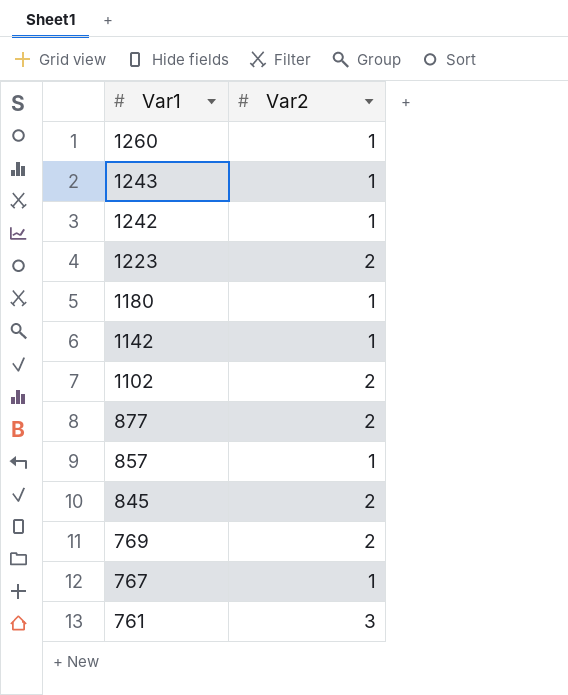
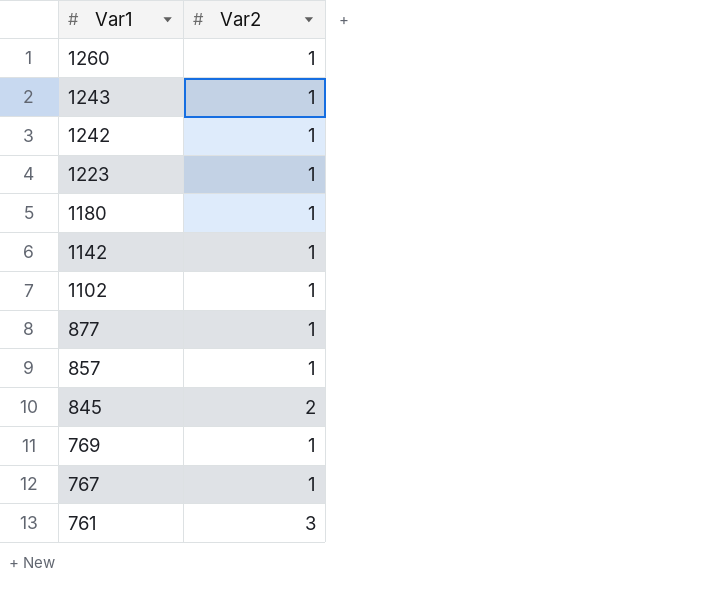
1223 | Var2: 2 -> 1
1102 | Var2: 2 -> 1
877 | Var2: 2 -> 1
769 | Var2: 2 -> 1

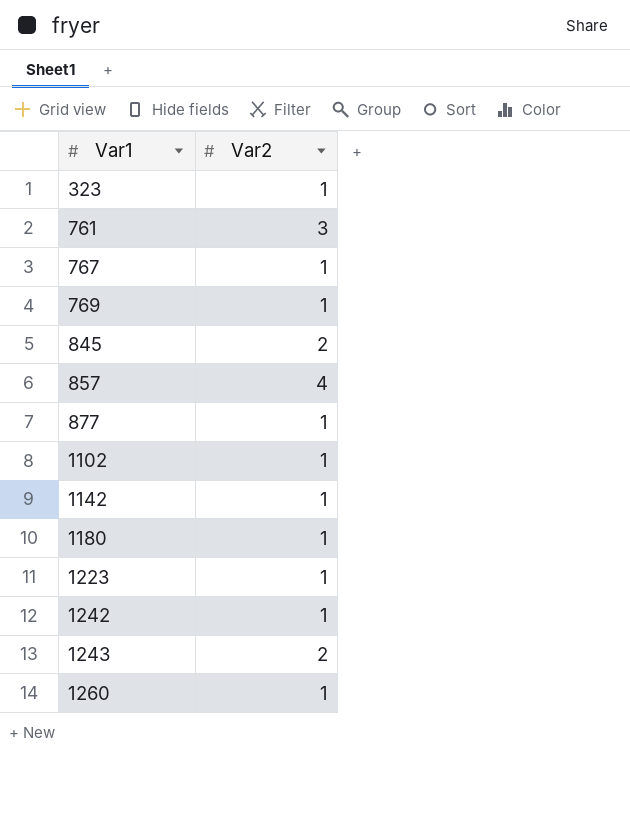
row order: Var1 descending -> Var1 ascending
row 323: none -> 1
857 | Var2: 1 -> 4
1243 | Var2: 1 -> 2

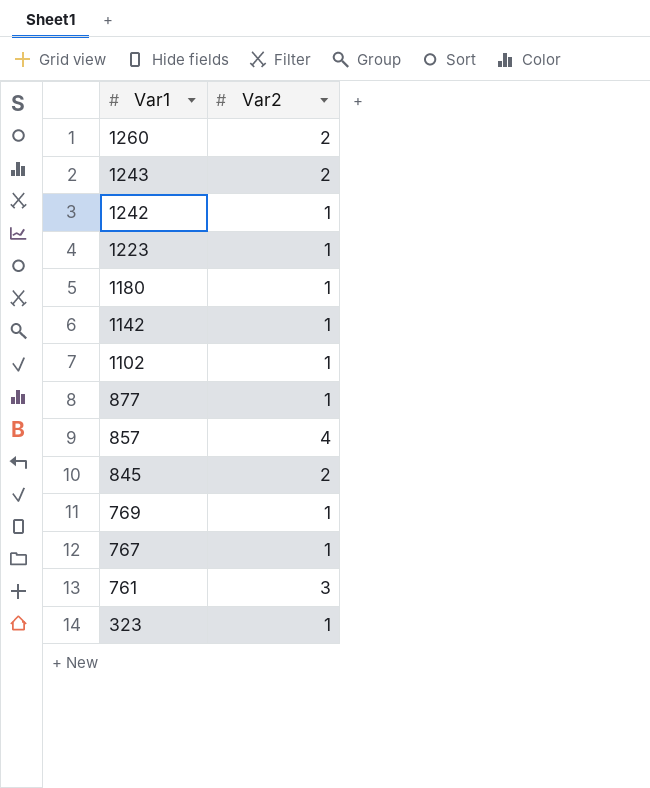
row order: Var1 ascending -> Var1 descending
1260 | Var2: 1 -> 2

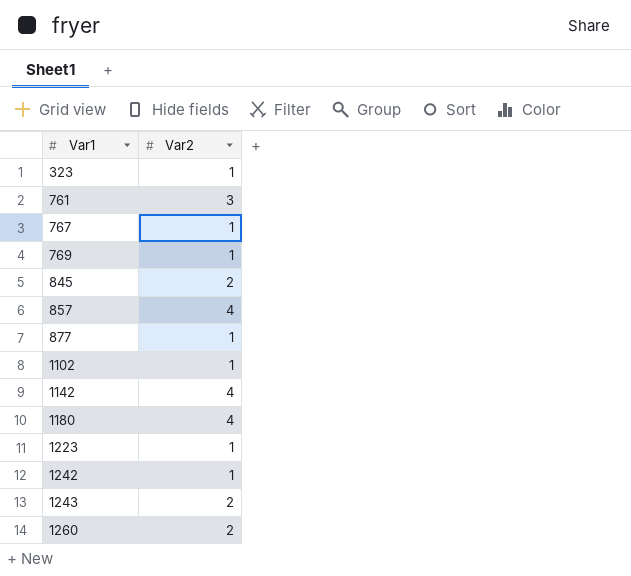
row order: Var1 descending -> Var1 ascending
1142 | Var2: 1 -> 4
1180 | Var2: 1 -> 4

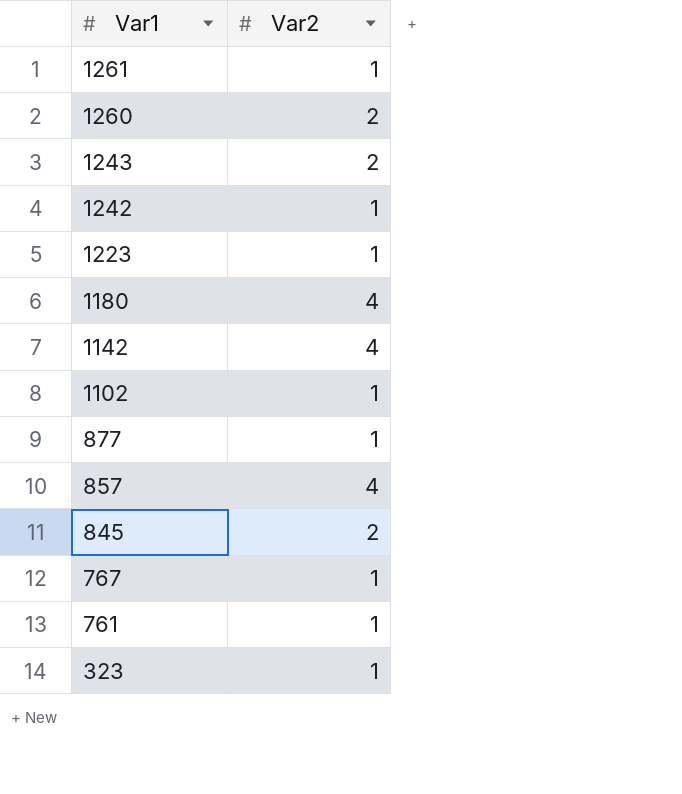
row order: Var1 ascending -> Var1 descending
row 769: 1 -> none
row 1261: none -> 1
761 | Var2: 3 -> 1

